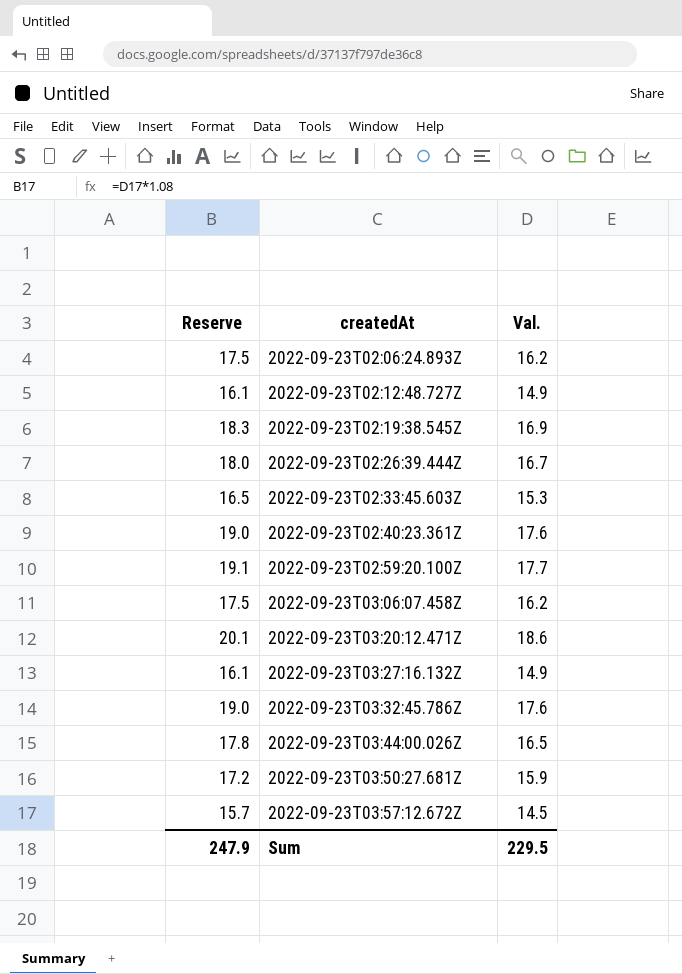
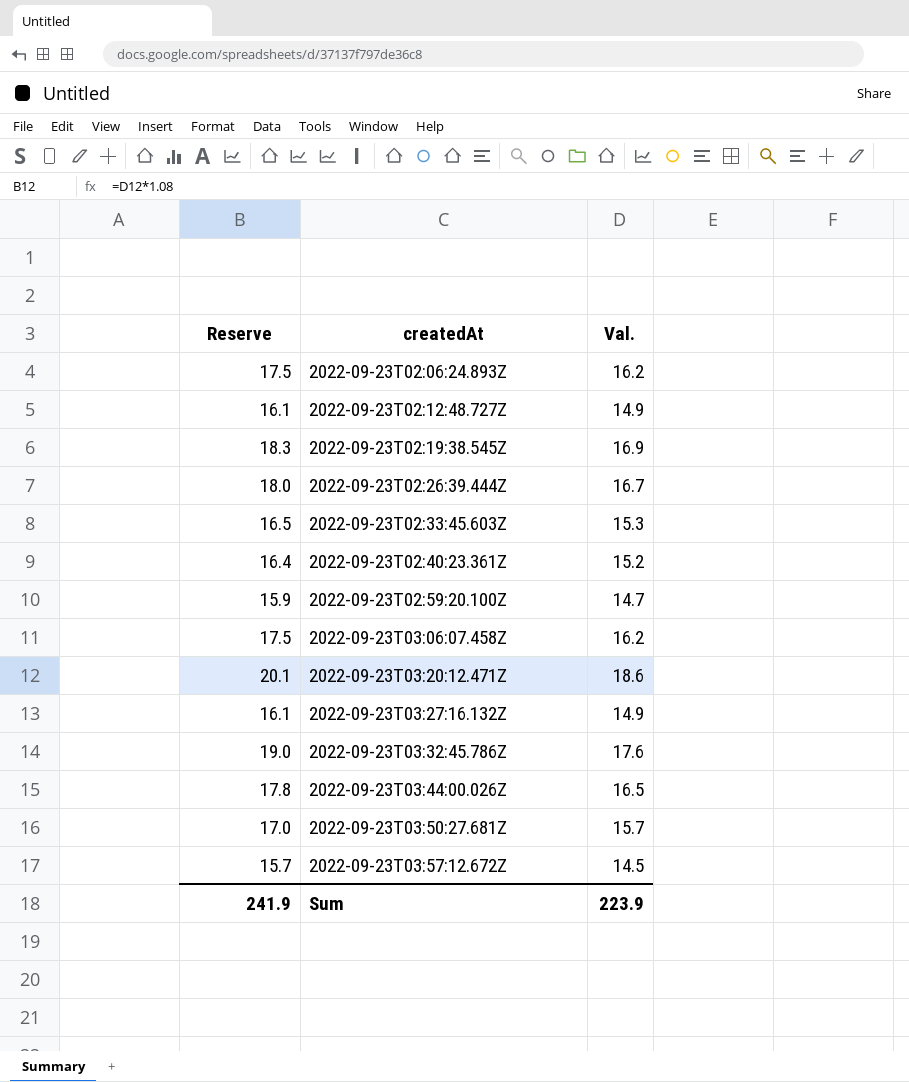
2022-09-23T02:40:23.361Z | Reserve: 19.0 -> 16.4
2022-09-23T02:40:23.361Z | Val.: 17.6 -> 15.2
2022-09-23T02:59:20.100Z | Reserve: 19.1 -> 15.9
2022-09-23T02:59:20.100Z | Val.: 17.7 -> 14.7
2022-09-23T03:50:27.681Z | Reserve: 17.2 -> 17.0
2022-09-23T03:50:27.681Z | Val.: 15.9 -> 15.7
Sum | Reserve: 247.9 -> 241.9
Sum | Val.: 229.5 -> 223.9

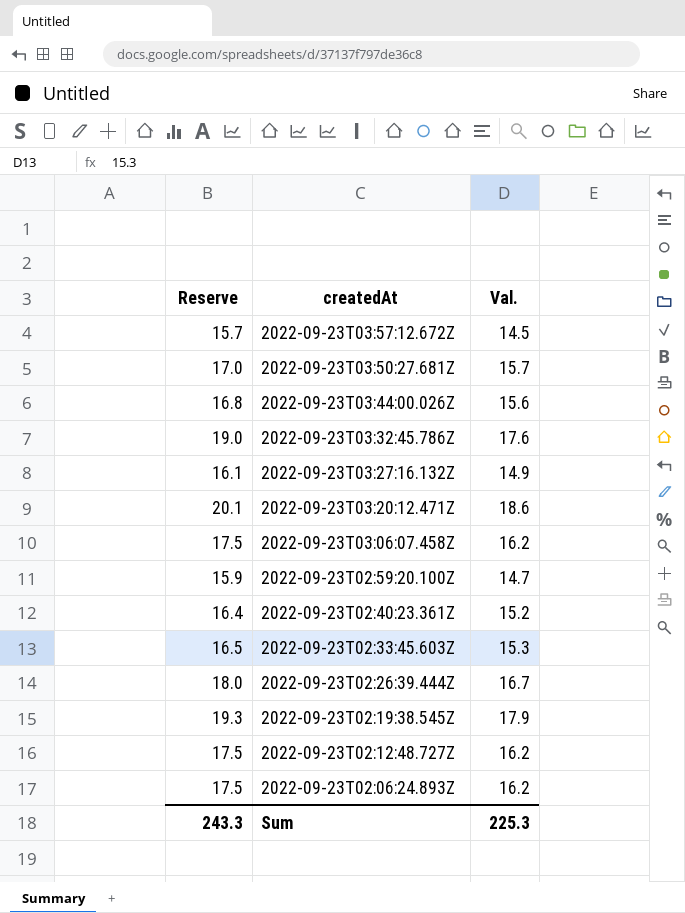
row order: createdAt ascending -> createdAt descending
2022-09-23T03:44:00.026Z | Reserve: 17.8 -> 16.8
2022-09-23T03:44:00.026Z | Val.: 16.5 -> 15.6
2022-09-23T02:19:38.545Z | Reserve: 18.3 -> 19.3
2022-09-23T02:19:38.545Z | Val.: 16.9 -> 17.9
2022-09-23T02:12:48.727Z | Reserve: 16.1 -> 17.5
2022-09-23T02:12:48.727Z | Val.: 14.9 -> 16.2
Sum | Reserve: 241.9 -> 243.3
Sum | Val.: 223.9 -> 225.3

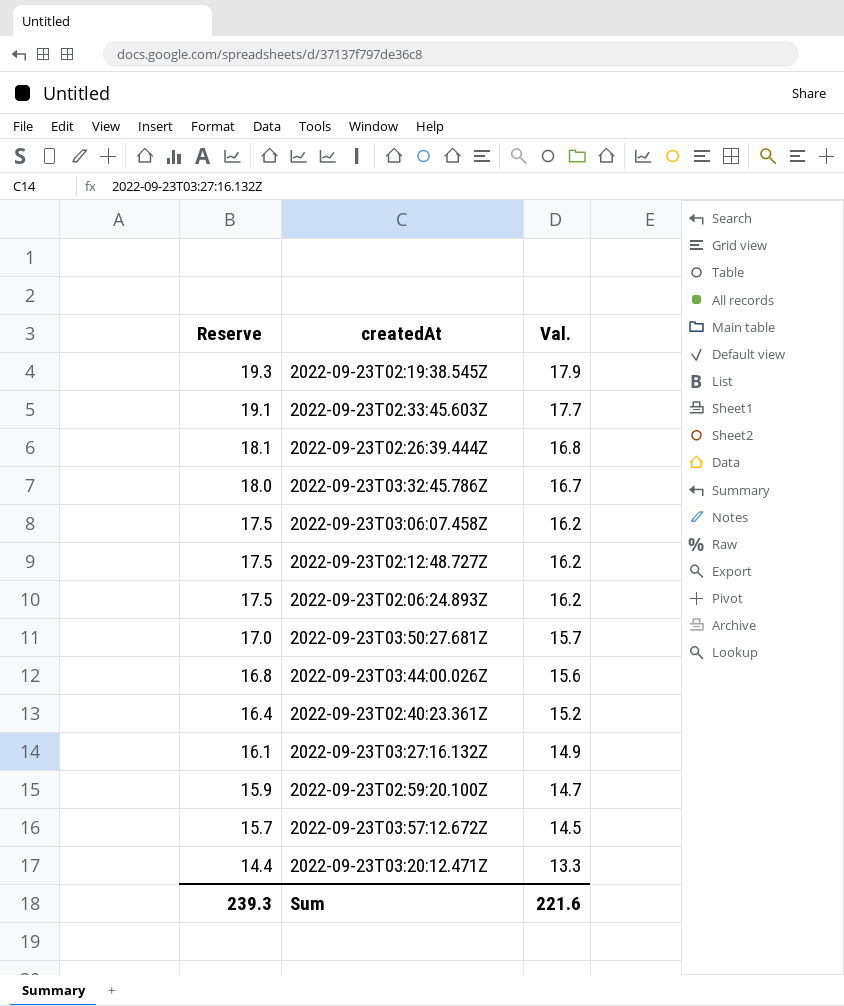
row order: createdAt descending -> Reserve descending
2022-09-23T02:33:45.603Z | Reserve: 16.5 -> 19.1
2022-09-23T02:33:45.603Z | Val.: 15.3 -> 17.7
2022-09-23T02:26:39.444Z | Reserve: 18.0 -> 18.1
2022-09-23T02:26:39.444Z | Val.: 16.7 -> 16.8
2022-09-23T03:32:45.786Z | Reserve: 19.0 -> 18.0
2022-09-23T03:32:45.786Z | Val.: 17.6 -> 16.7
2022-09-23T03:20:12.471Z | Reserve: 20.1 -> 14.4
2022-09-23T03:20:12.471Z | Val.: 18.6 -> 13.3
Sum | Reserve: 243.3 -> 239.3
Sum | Val.: 225.3 -> 221.6

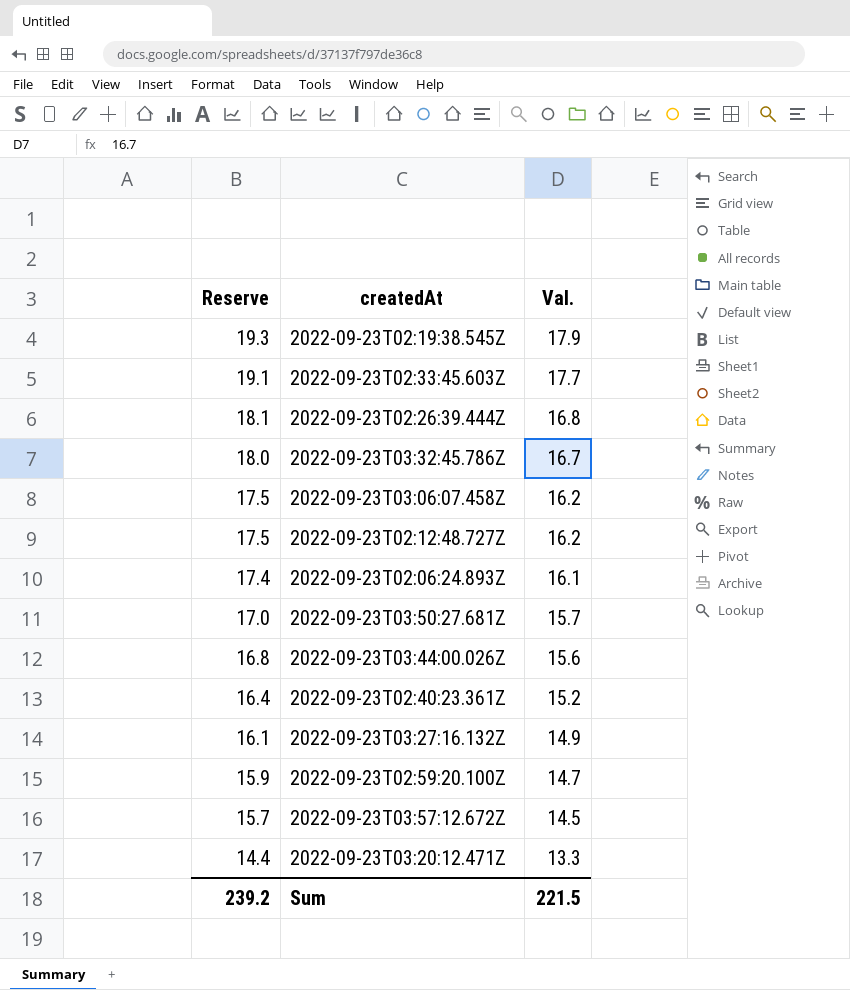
2022-09-23T02:06:24.893Z | Reserve: 17.5 -> 17.4
2022-09-23T02:06:24.893Z | Val.: 16.2 -> 16.1
Sum | Reserve: 239.3 -> 239.2
Sum | Val.: 221.6 -> 221.5

